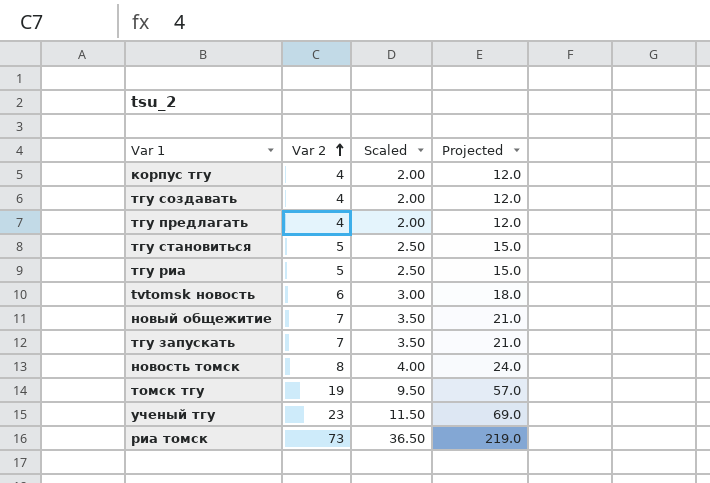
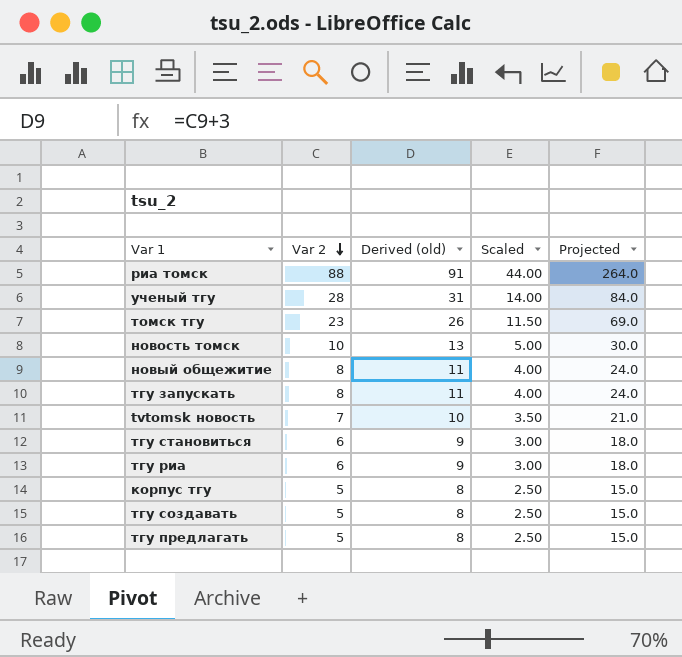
row order: Var 2 ascending -> Var 2 descending
column Derived (old) | formula: none -> [Var 2] + 3
риа томск | Var 2: 73 -> 88
риа томск | Scaled: 36.50 -> 44.00
риа томск | Projected: 219.0 -> 264.0
ученый тгу | Var 2: 23 -> 28
ученый тгу | Scaled: 11.50 -> 14.00
ученый тгу | Projected: 69.0 -> 84.0
томск тгу | Var 2: 19 -> 23
томск тгу | Scaled: 9.50 -> 11.50
томск тгу | Projected: 57.0 -> 69.0
новость томск | Var 2: 8 -> 10
новость томск | Scaled: 4.00 -> 5.00
новость томск | Projected: 24.0 -> 30.0
новый общежитие | Var 2: 7 -> 8
новый общежитие | Scaled: 3.50 -> 4.00
новый общежитие | Projected: 21.0 -> 24.0
тгу запускать | Var 2: 7 -> 8
тгу запускать | Scaled: 3.50 -> 4.00
тгу запускать | Projected: 21.0 -> 24.0
tvtomsk новость | Var 2: 6 -> 7
tvtomsk новость | Scaled: 3.00 -> 3.50
tvtomsk новость | Projected: 18.0 -> 21.0
тгу становиться | Var 2: 5 -> 6
тгу становиться | Scaled: 2.50 -> 3.00
тгу становиться | Projected: 15.0 -> 18.0
тгу риа | Var 2: 5 -> 6
тгу риа | Scaled: 2.50 -> 3.00
тгу риа | Projected: 15.0 -> 18.0
корпус тгу | Var 2: 4 -> 5
корпус тгу | Scaled: 2.00 -> 2.50
корпус тгу | Projected: 12.0 -> 15.0
тгу создавать | Var 2: 4 -> 5
тгу создавать | Scaled: 2.00 -> 2.50
тгу создавать | Projected: 12.0 -> 15.0
тгу предлагать | Var 2: 4 -> 5
тгу предлагать | Scaled: 2.00 -> 2.50
тгу предлагать | Projected: 12.0 -> 15.0

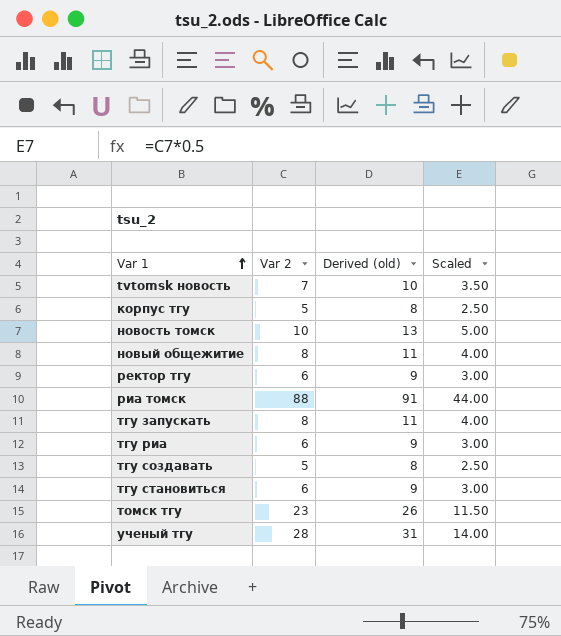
row order: Var 2 descending -> Var 1 ascending
column Projected | formula: [Var 2] * 3 -> none
row тгу предлагать: 5 | 8 | 2.50 | 15.0 -> none
row ректор тгу: none -> 6 | 9 | 3.00

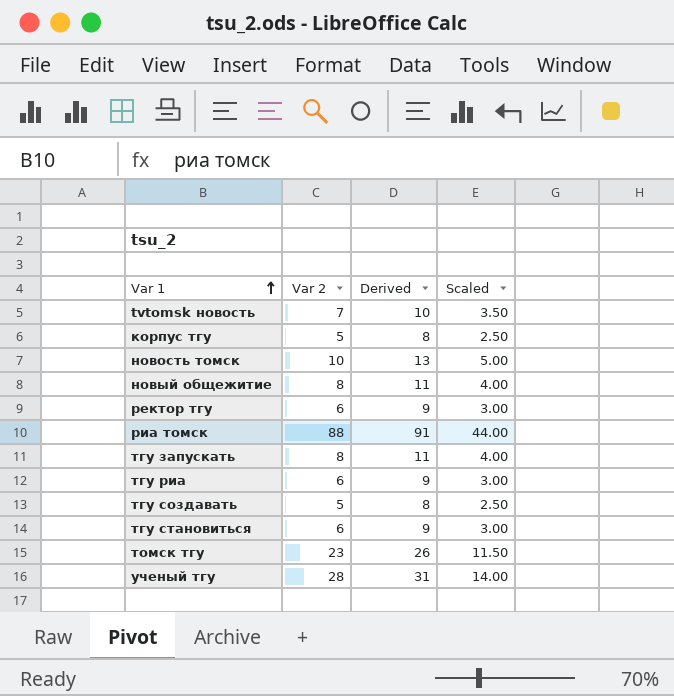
column name: Derived (old) -> Derived

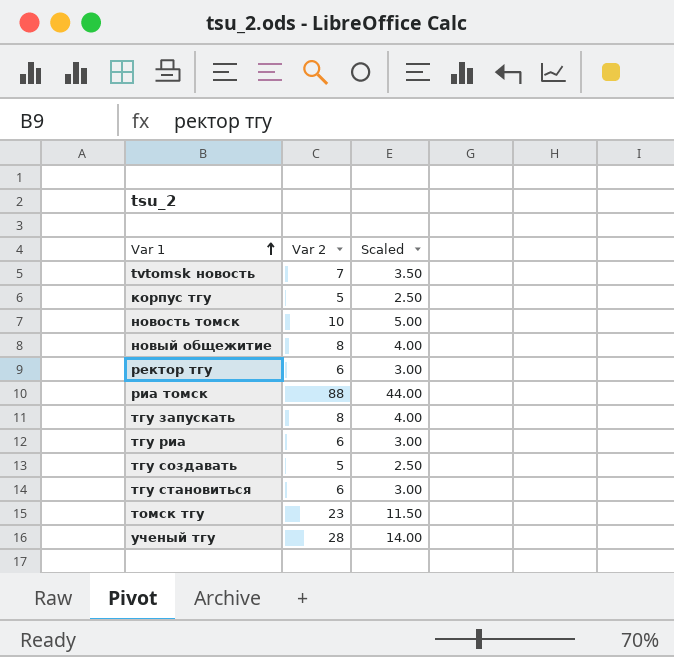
column Derived | formula: [Var 2] + 3 -> none

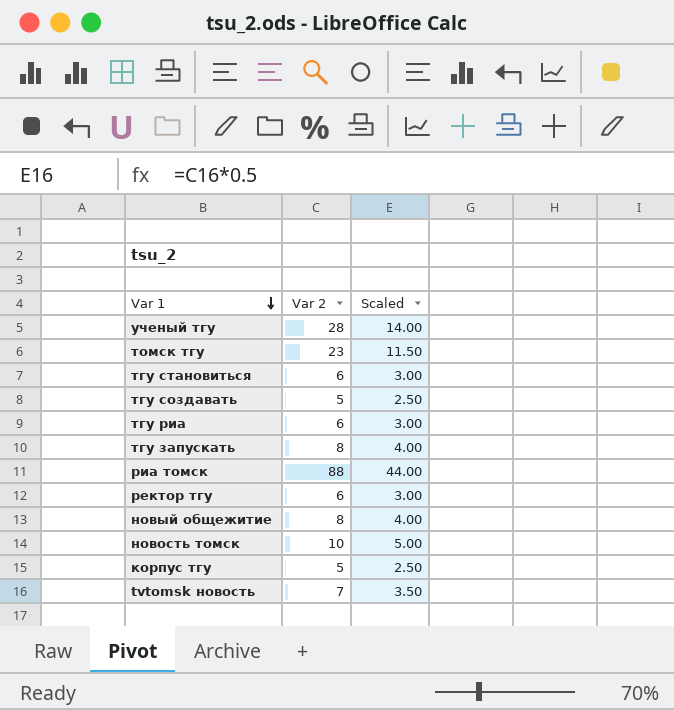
row order: Var 1 ascending -> Var 1 descending

